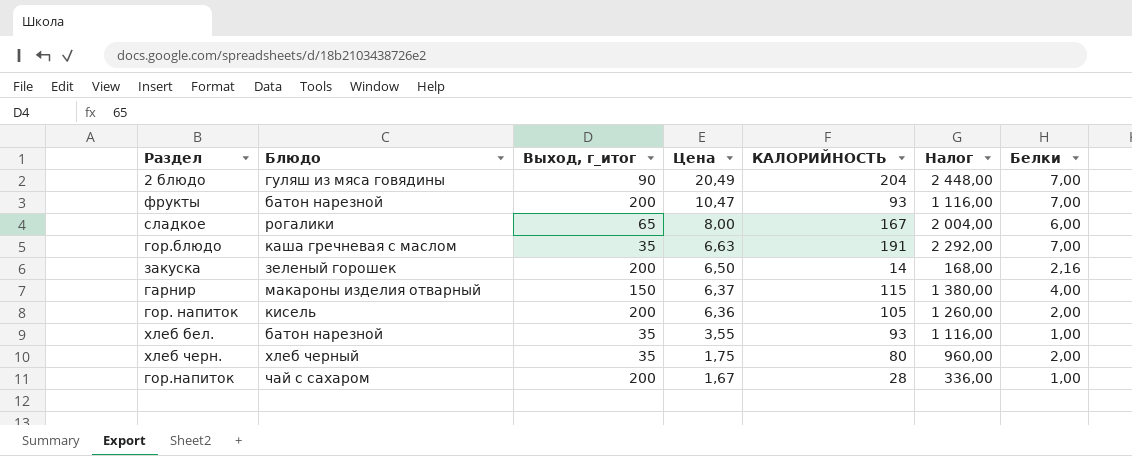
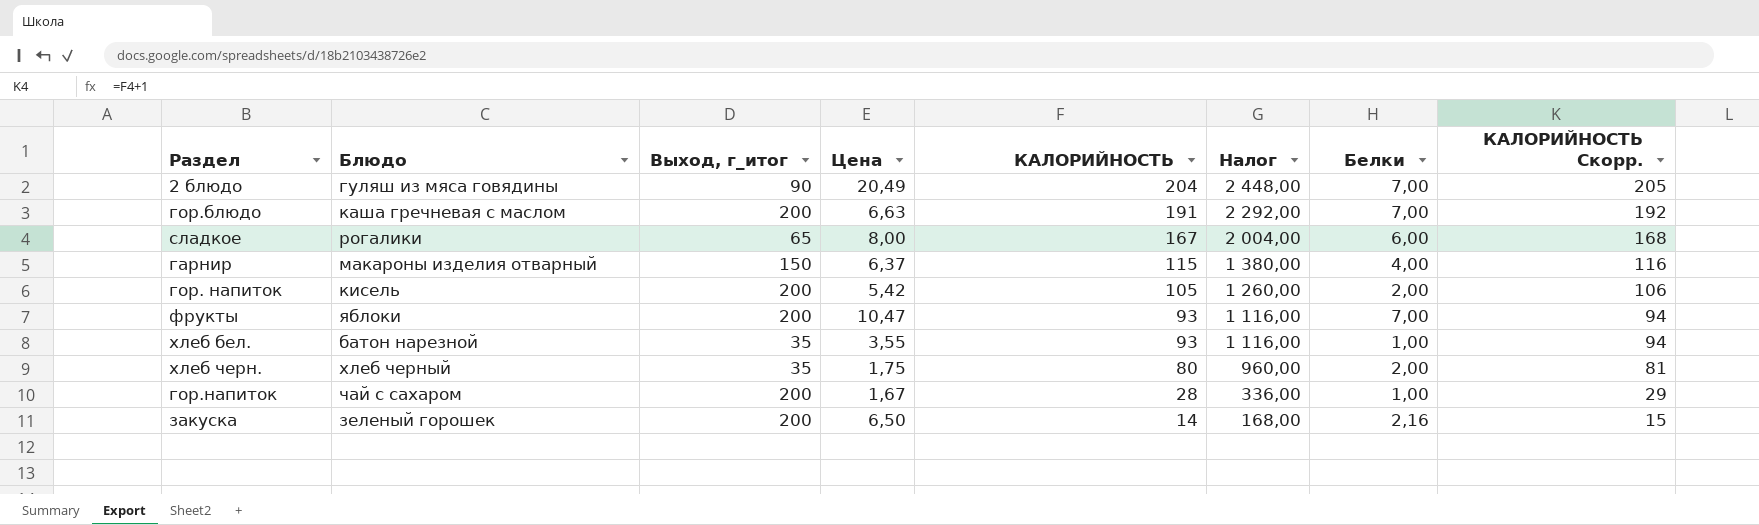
row order: Цена descending -> КАЛОРИЙНОСТЬ descending
column КАЛОРИЙНОСТЬ Скорр. | formula: none -> [КАЛОРИЙНОСТЬ] + 1
гор.блюдо | Выход, г_итог: 35 -> 200
гор. напиток | Цена: 6,36 -> 5,42
фрукты | Блюдо: батон нарезной -> яблоки

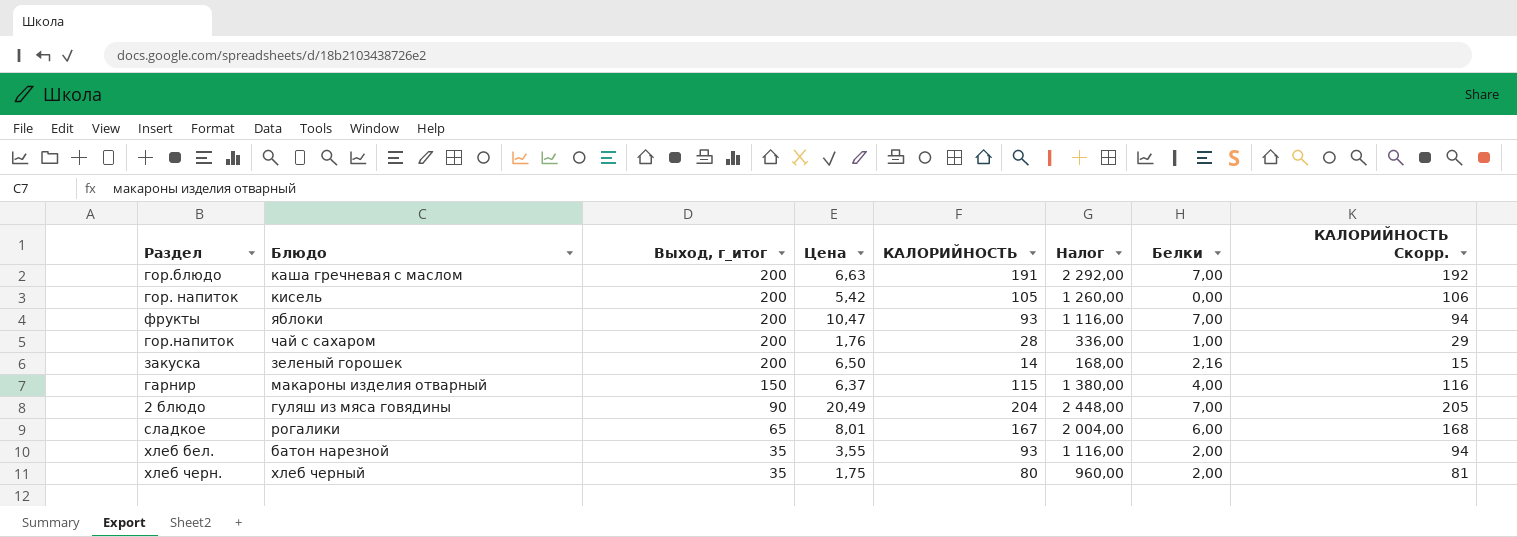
row order: КАЛОРИЙНОСТЬ descending -> Выход, г_итог descending
гор. напиток | Белки: 2,00 -> 0,00
гор.напиток | Цена: 1,67 -> 1,76
сладкое | Цена: 8,00 -> 8,01
хлеб бел. | Белки: 1,00 -> 2,00

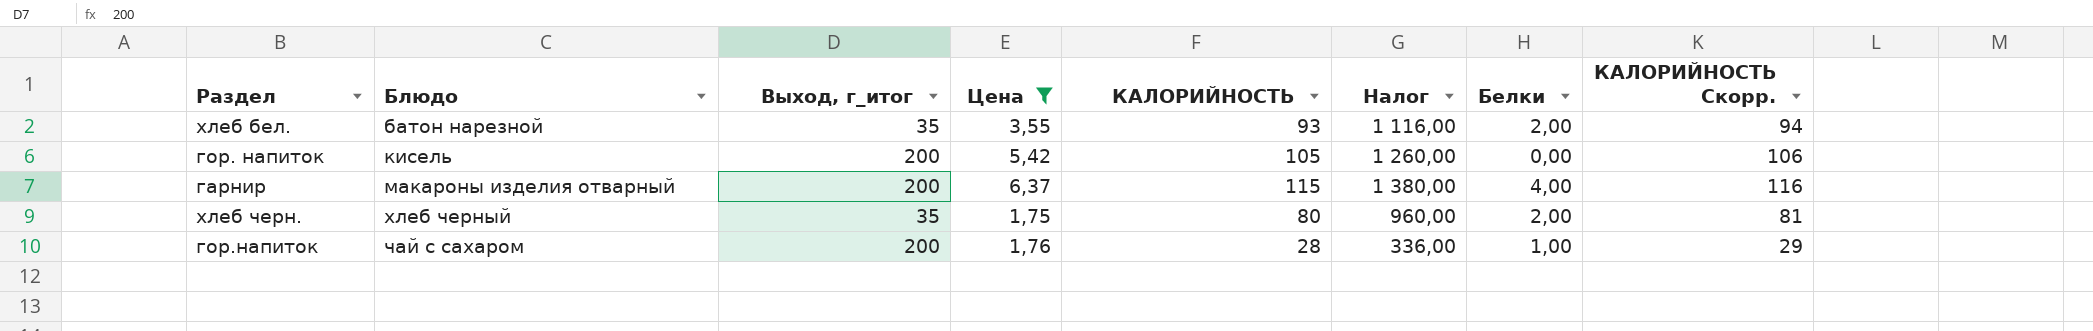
filter: none -> Цена <= 6,37
row order: Выход, г_итог descending -> Блюдо ascending
гарнир | Выход, г_итог: 150 -> 200

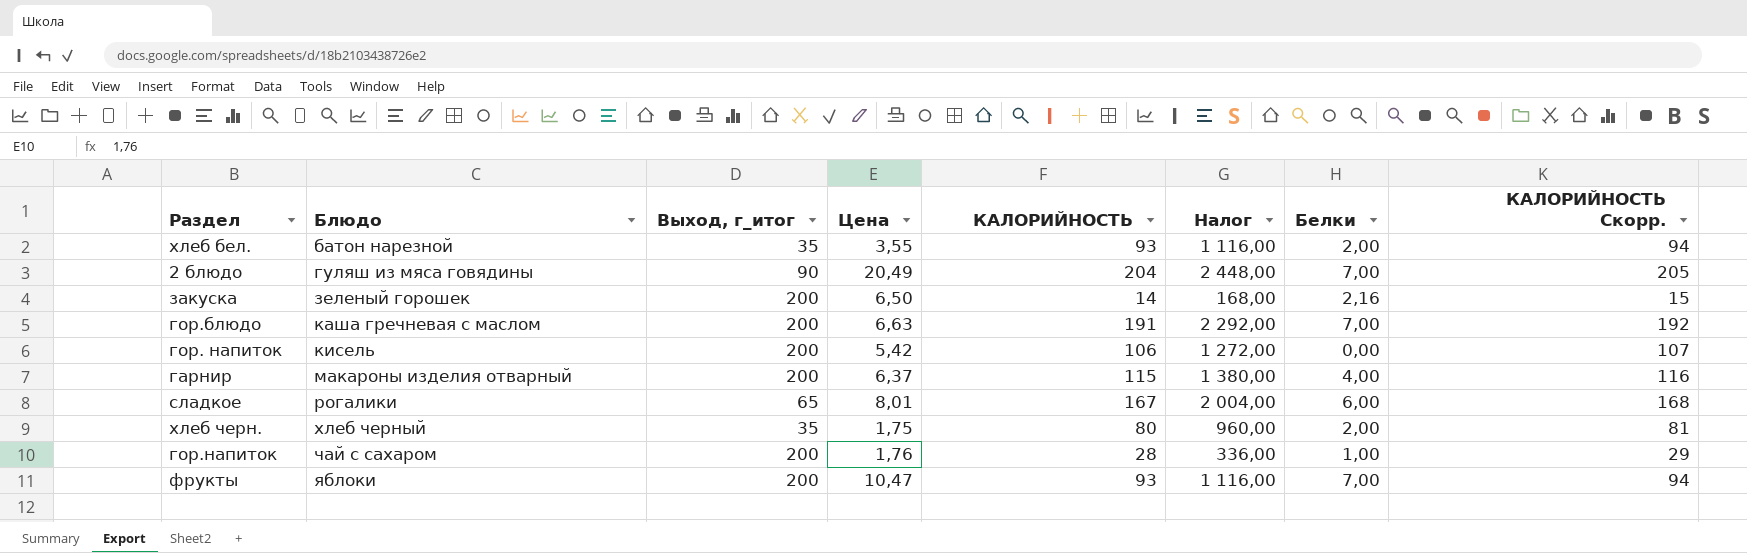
filter: Цена <= 6,37 -> none
гор. напиток | КАЛОРИЙНОСТЬ: 105 -> 106
гор. напиток | Налог: 1 260,00 -> 1 272,00
гор. напиток | КАЛОРИЙНОСТЬ Скорр.: 106 -> 107

